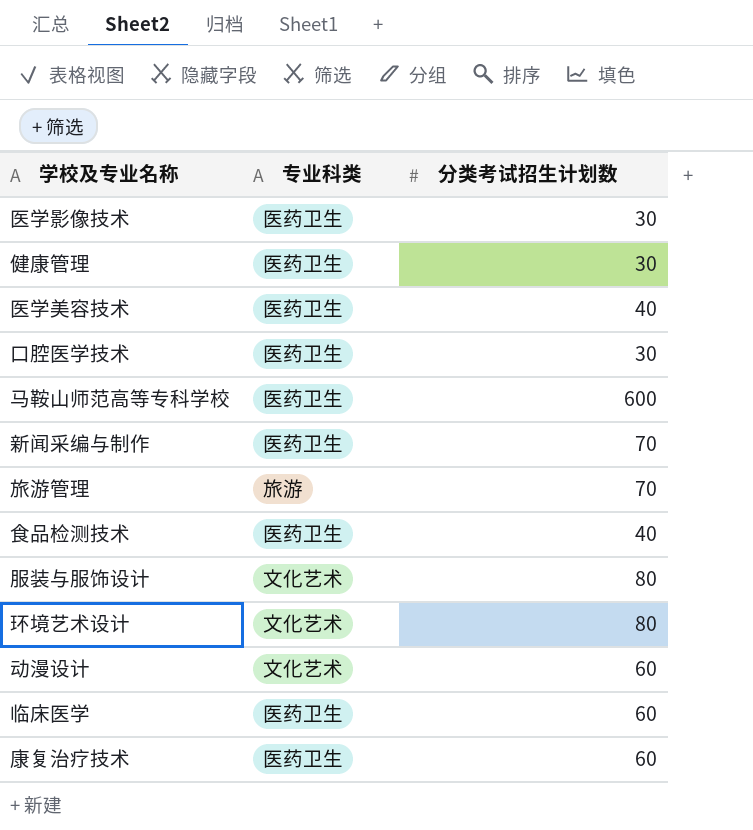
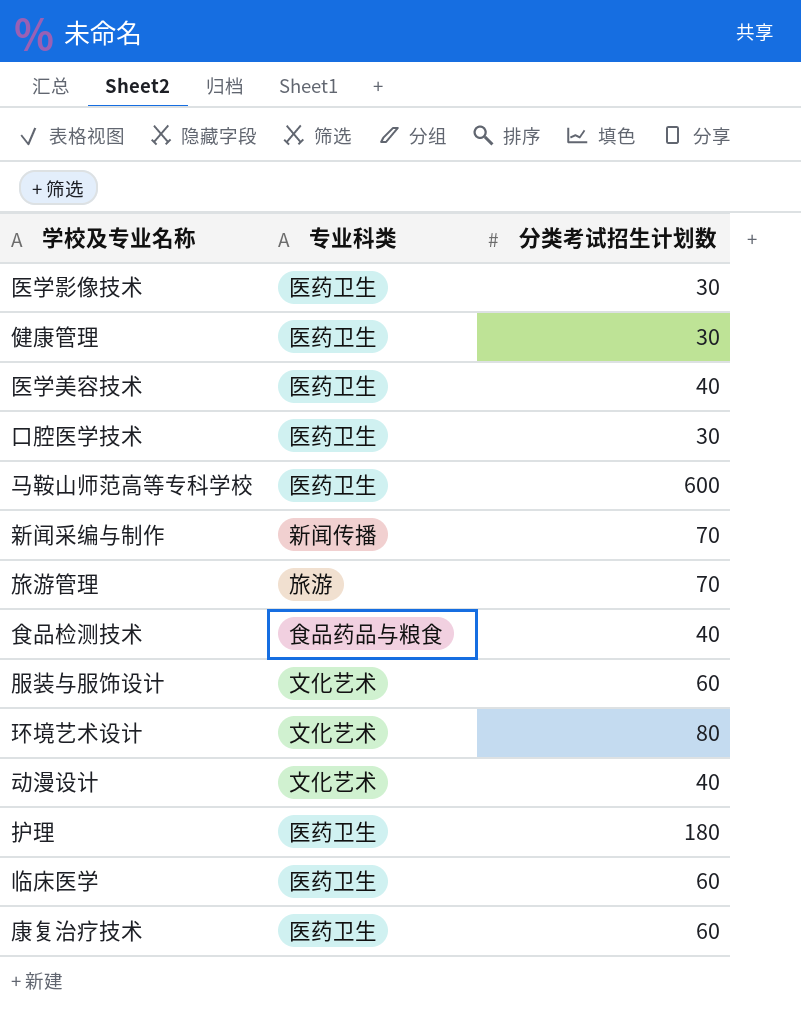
新闻采编与制作 | 专业科类: 医药卫生 -> 新闻传播
食品检测技术 | 专业科类: 医药卫生 -> 食品药品与粮食
服装与服饰设计 | 分类考试招生计划数: 80 -> 60
动漫设计 | 分类考试招生计划数: 60 -> 40
row 护理: none -> 医药卫生 | 180

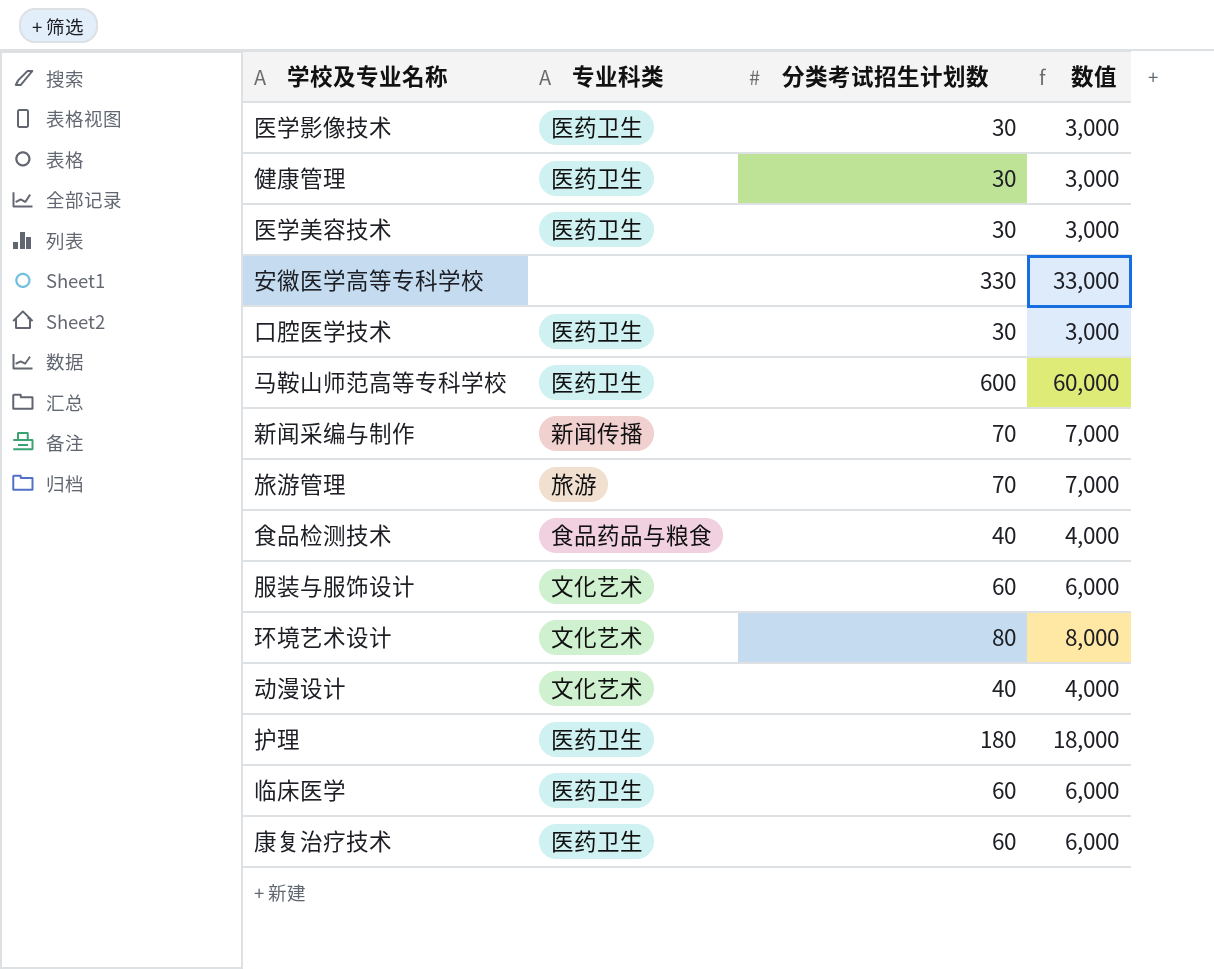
column 数值 | formula: none -> [分类考试招生计划数] * 100
医学美容技术 | 分类考试招生计划数: 40 -> 30
row 安徽医学高等专科学校: none -> none | 330 | 33,000

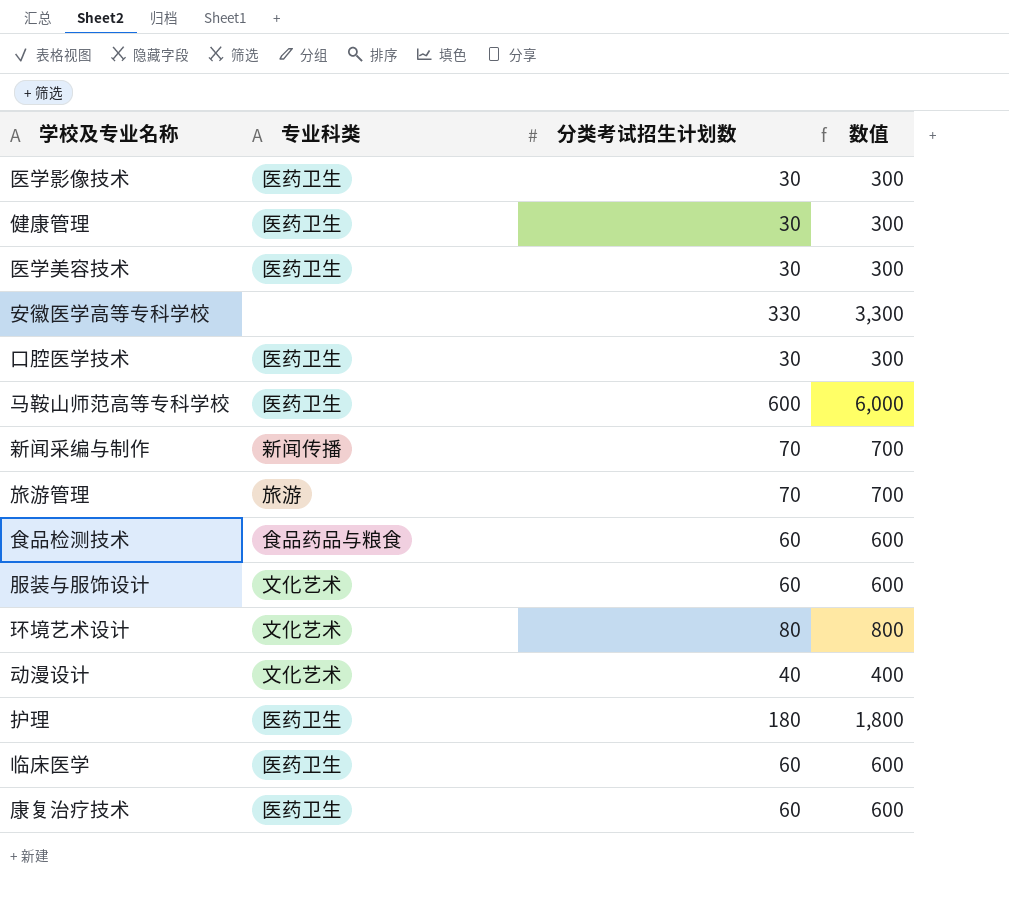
column 数值 | formula: [分类考试招生计划数] * 100 -> [分类考试招生计划数] * 10
食品检测技术 | 分类考试招生计划数: 40 -> 60

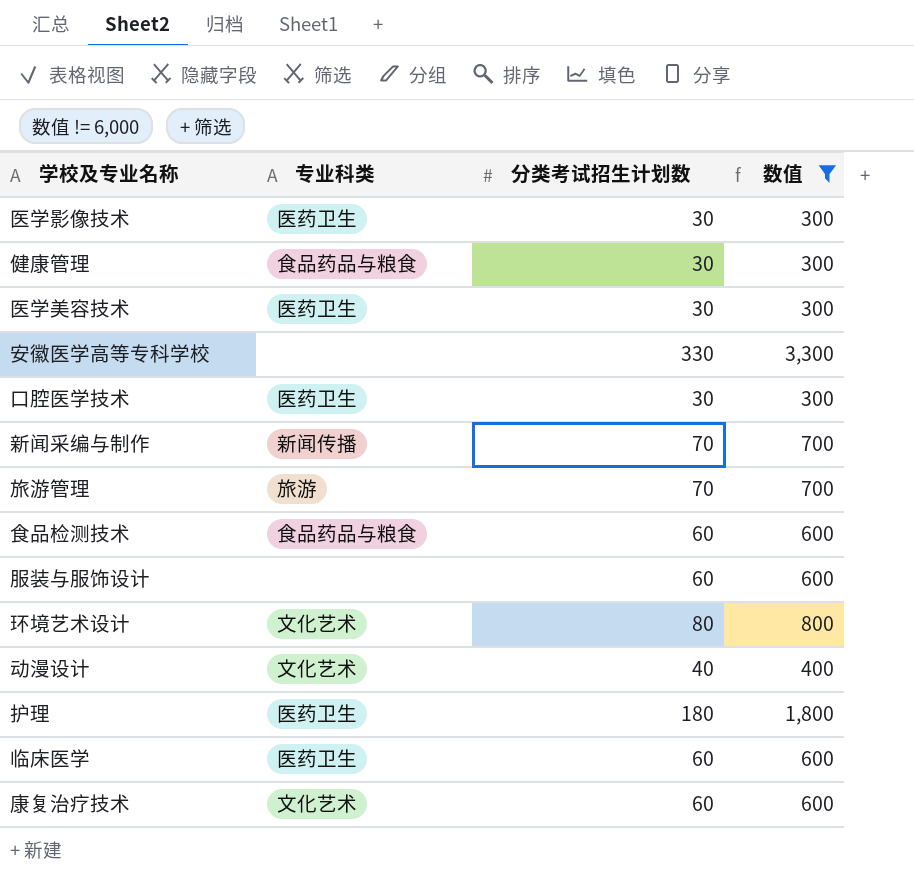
filter: none -> 数值 != 6,000
健康管理 | 专业科类: 医药卫生 -> 食品药品与粮食
服装与服饰设计 | 专业科类: 文化艺术 -> none
康复治疗技术 | 专业科类: 医药卫生 -> 文化艺术

